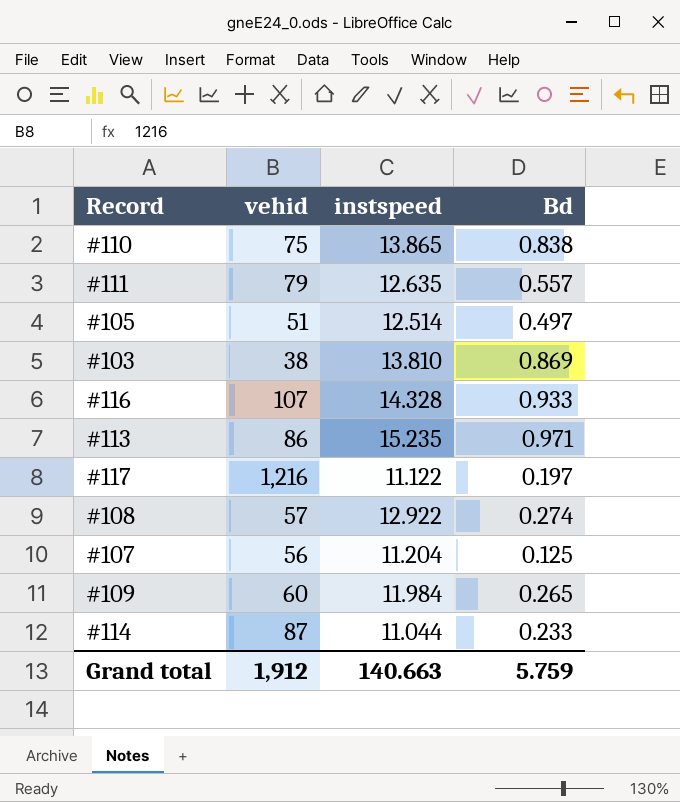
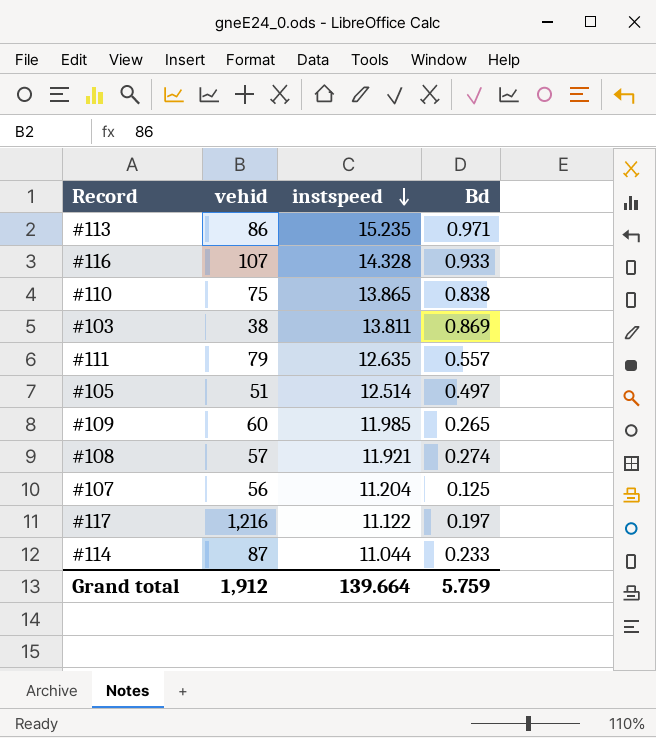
row order: none -> instspeed descending
#103 | instspeed: 13.810 -> 13.811
#109 | instspeed: 11.984 -> 11.985
#108 | instspeed: 12.922 -> 11.921
Grand total | instspeed: 140.663 -> 139.664

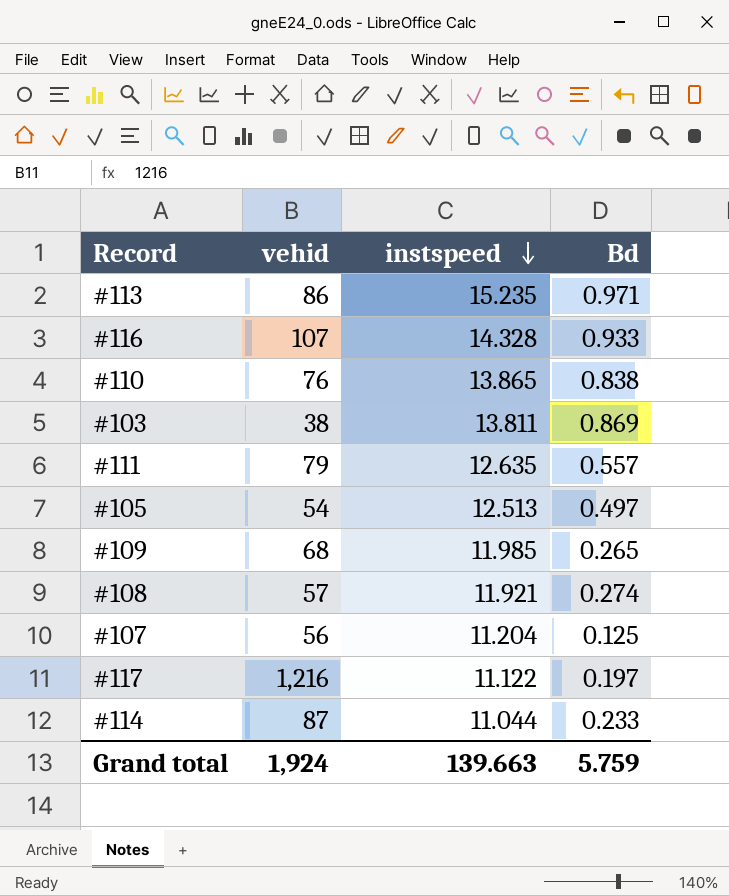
#110 | vehid: 75 -> 76
#105 | vehid: 51 -> 54
#105 | instspeed: 12.514 -> 12.513
#109 | vehid: 60 -> 68
Grand total | vehid: 1,912 -> 1,924
Grand total | instspeed: 139.664 -> 139.663

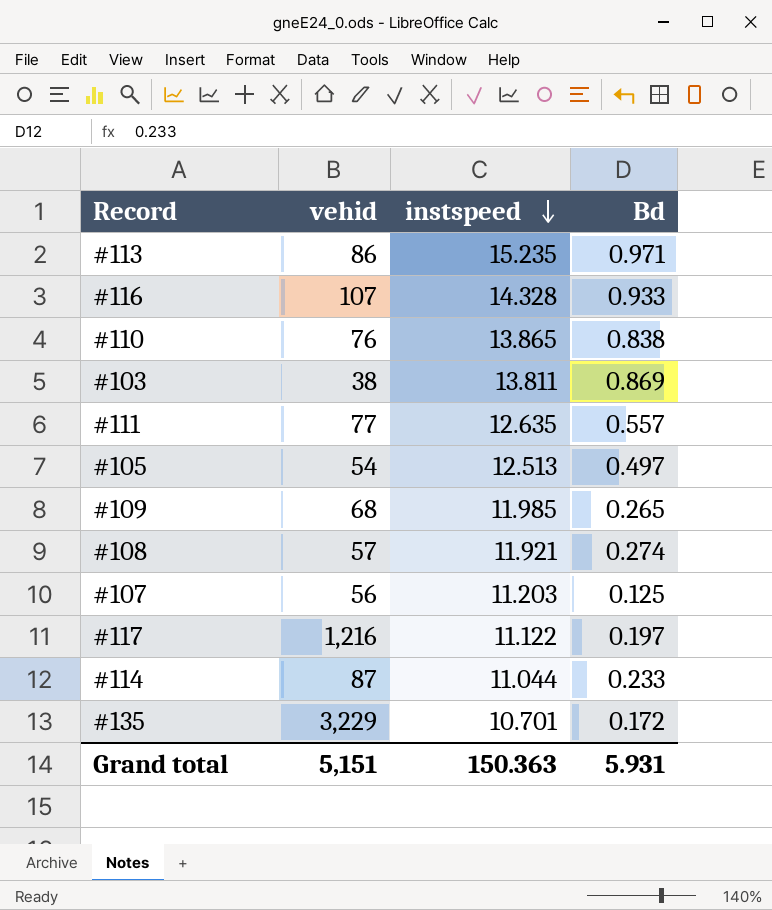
#111 | vehid: 79 -> 77
#107 | instspeed: 11.204 -> 11.203
row #135: none -> 3,229 | 10.701 | 0.172
Grand total | vehid: 1,924 -> 5,151
Grand total | instspeed: 139.663 -> 150.363
Grand total | Bd: 5.759 -> 5.931

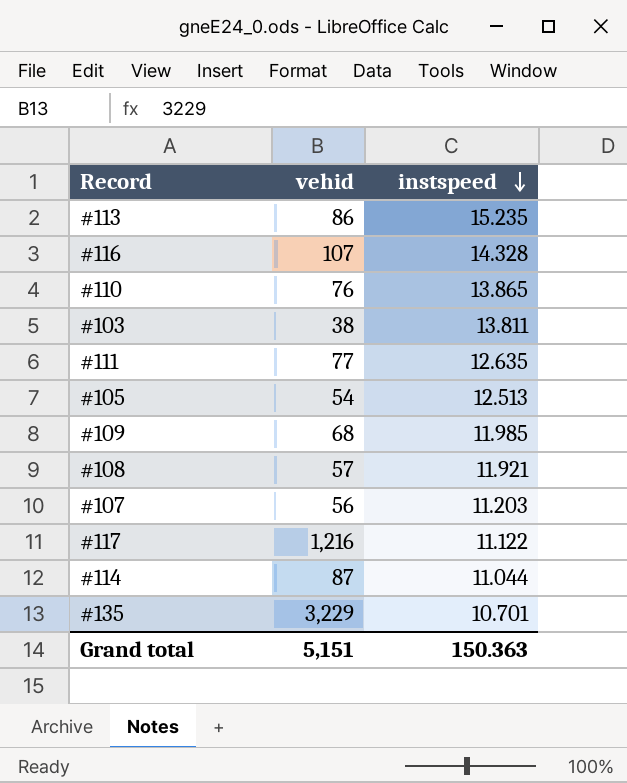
column Bd | position: 4 -> none

